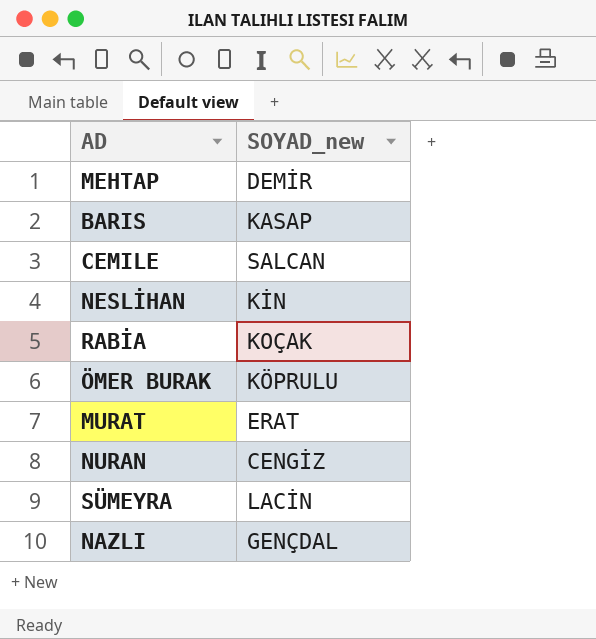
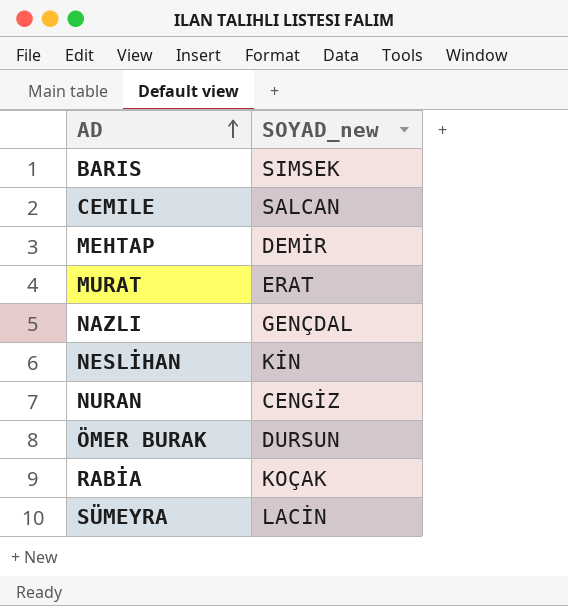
row order: none -> AD ascending
BARIS | SOYAD_new: KASAP -> SIMSEK
ÖMER BURAK | SOYAD_new: KÖPRULU -> DURSUN

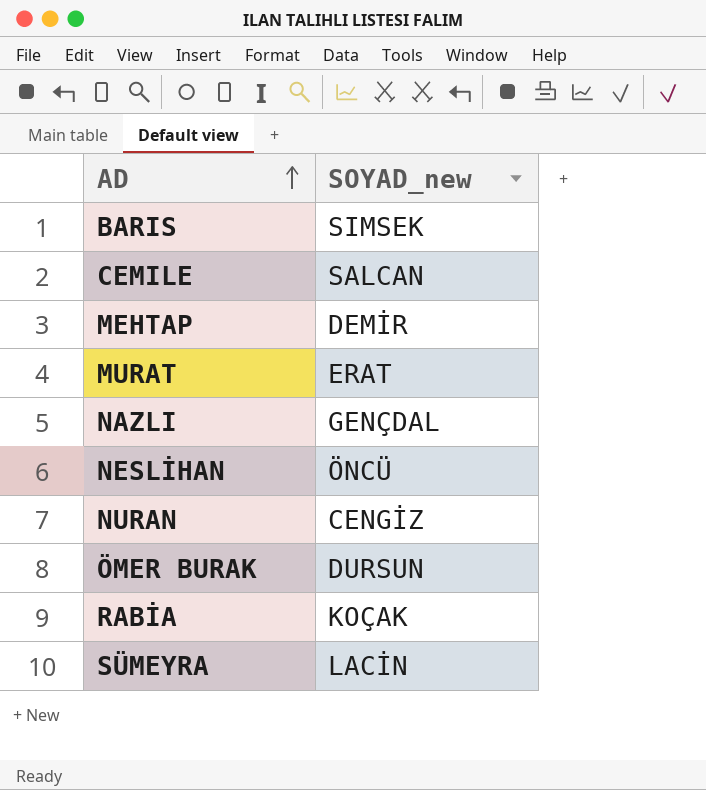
NESLİHAN | SOYAD_new: KİN -> ÖNCÜ

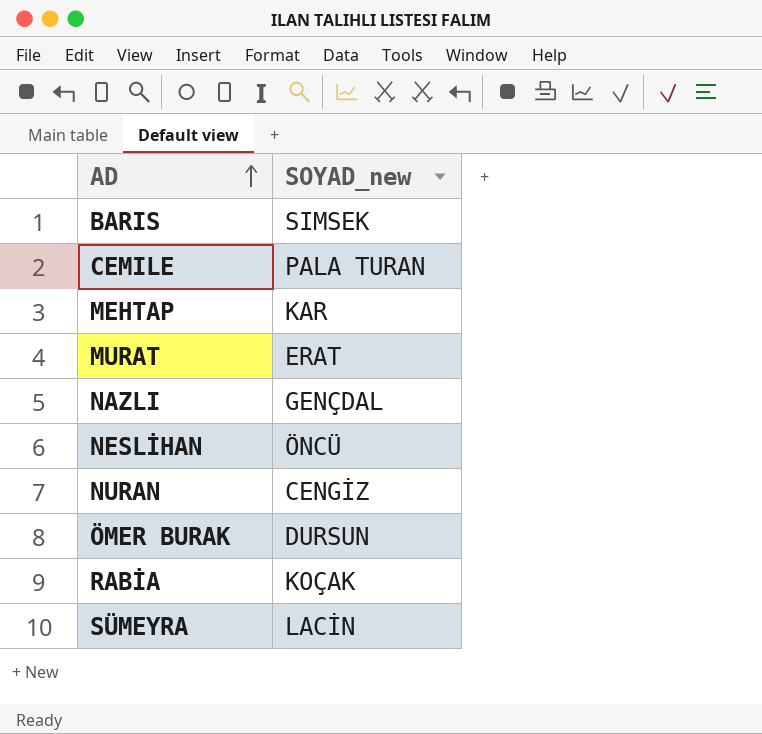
CEMILE | SOYAD_new: SALCAN -> PALA TURAN
MEHTAP | SOYAD_new: DEMİR -> KAR

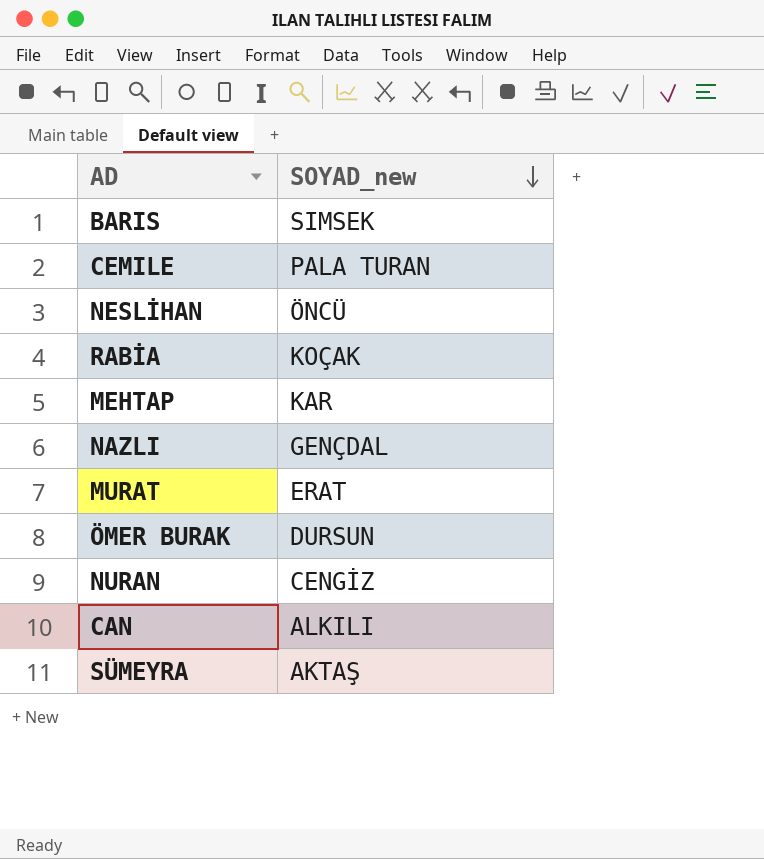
row order: AD ascending -> SOYAD_new descending
row CAN: none -> ALKILI
SÜMEYRA | SOYAD_new: LACİN -> AKTAŞ

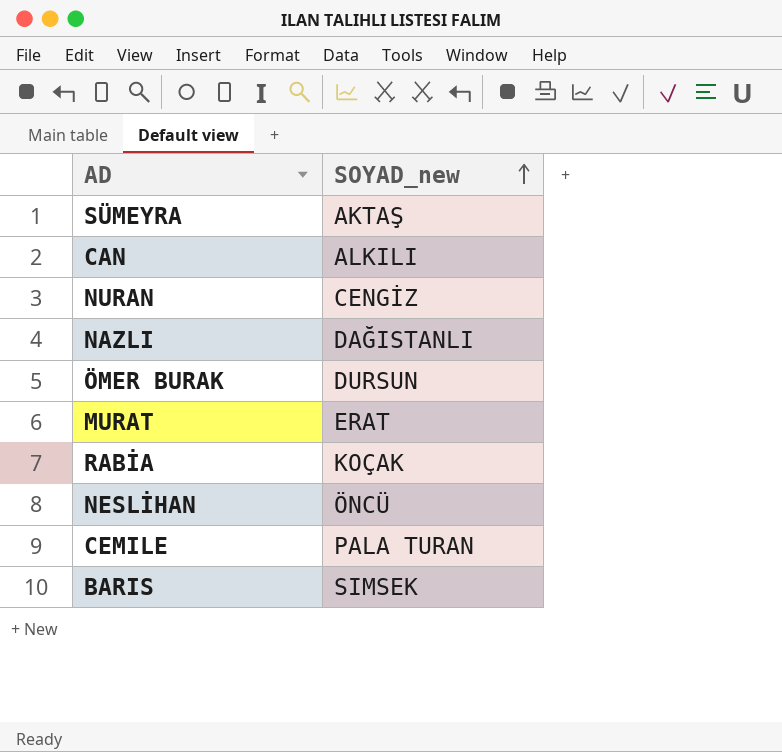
row order: SOYAD_new descending -> SOYAD_new ascending
row MEHTAP: KAR -> none
NAZLI | SOYAD_new: GENÇDAL -> DAĞISTANLI

